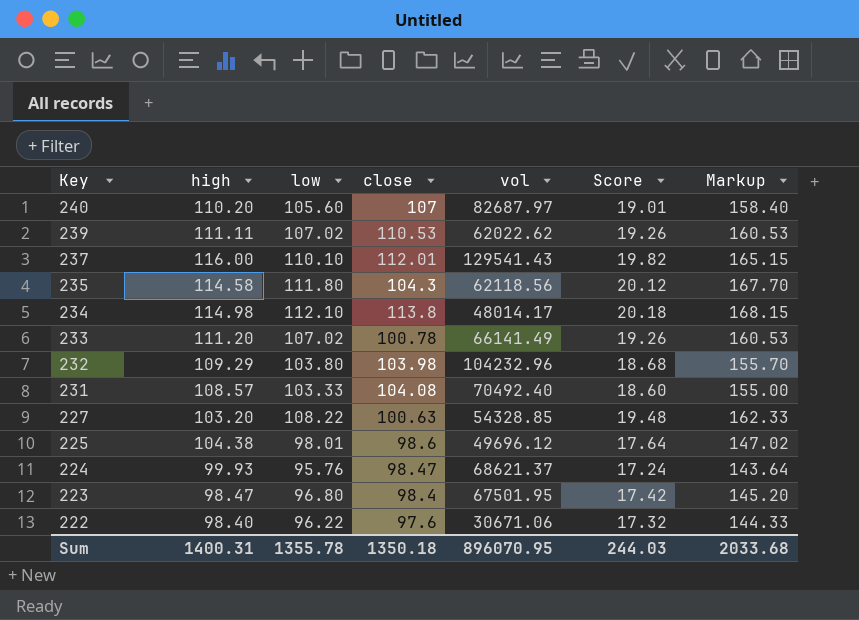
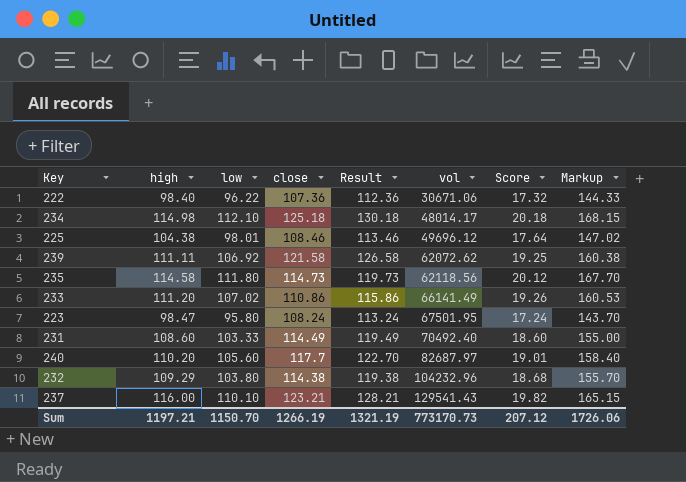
row order: Key descending -> vol ascending
column Result | formula: none -> [close] + 5
row 227: 103.20 | 108.22 | 100.63 | 54328.85 | 19.48 | 162.33 -> none
row 224: 99.93 | 95.76 | 98.47 | 68621.37 | 17.24 | 143.64 -> none
222 | close: 97.6 -> 107.36
234 | close: 113.8 -> 125.18
225 | close: 98.6 -> 108.46
239 | low: 107.02 -> 106.92
239 | close: 110.53 -> 121.58
239 | vol: 62022.62 -> 62072.62
239 | Score: 19.26 -> 19.25
239 | Markup: 160.53 -> 160.38
235 | close: 104.3 -> 114.73
233 | close: 100.78 -> 110.86
223 | low: 96.80 -> 95.80
223 | close: 98.4 -> 108.24
223 | Score: 17.42 -> 17.24
223 | Markup: 145.20 -> 143.70
231 | high: 108.57 -> 108.60
231 | close: 104.08 -> 114.49
240 | close: 107 -> 117.7
232 | close: 103.98 -> 114.38
237 | close: 112.01 -> 123.21
Sum | high: 1400.31 -> 1197.21
Sum | low: 1355.78 -> 1150.70
Sum | close: 1350.18 -> 1266.19
Sum | vol: 896070.95 -> 773170.73
Sum | Score: 244.03 -> 207.12
Sum | Markup: 2033.68 -> 1726.06

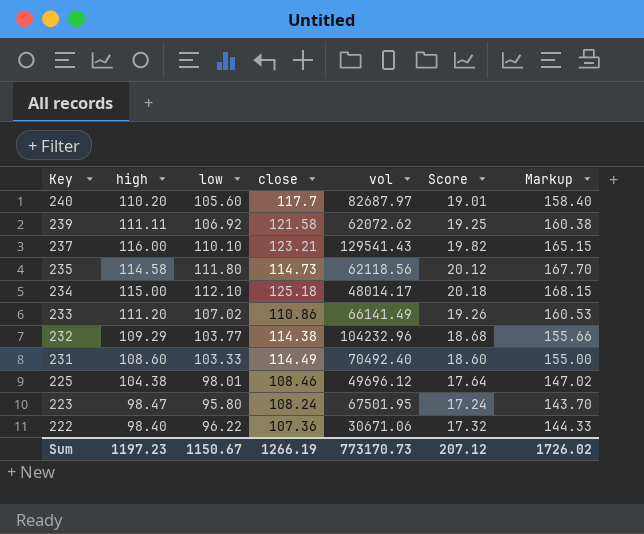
row order: vol ascending -> Key descending
column Result | formula: [close] + 5 -> none
234 | high: 114.98 -> 115.00
232 | low: 103.80 -> 103.77
232 | Markup: 155.70 -> 155.66
Sum | high: 1197.21 -> 1197.23
Sum | low: 1150.70 -> 1150.67
Sum | Markup: 1726.06 -> 1726.02

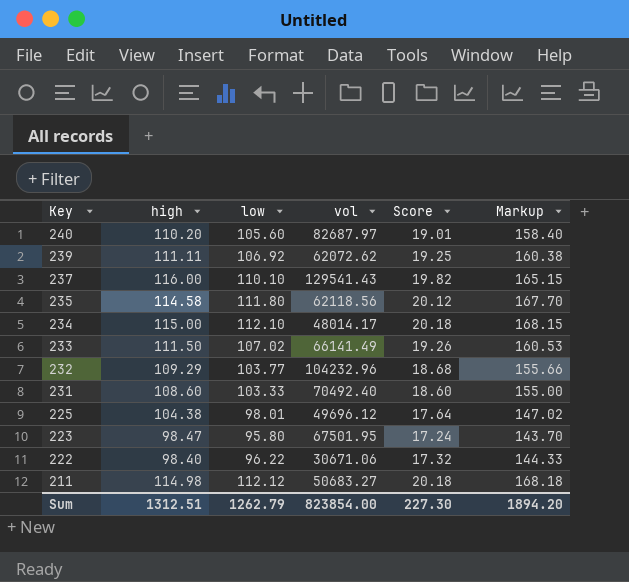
column close | position: 4 -> none
233 | high: 111.20 -> 111.50
row 211: none -> 114.98 | 112.12 | 50683.27 | 20.18 | 168.18
Sum | high: 1197.23 -> 1312.51
Sum | low: 1150.67 -> 1262.79
Sum | vol: 773170.73 -> 823854.00
Sum | Score: 207.12 -> 227.30
Sum | Markup: 1726.02 -> 1894.20

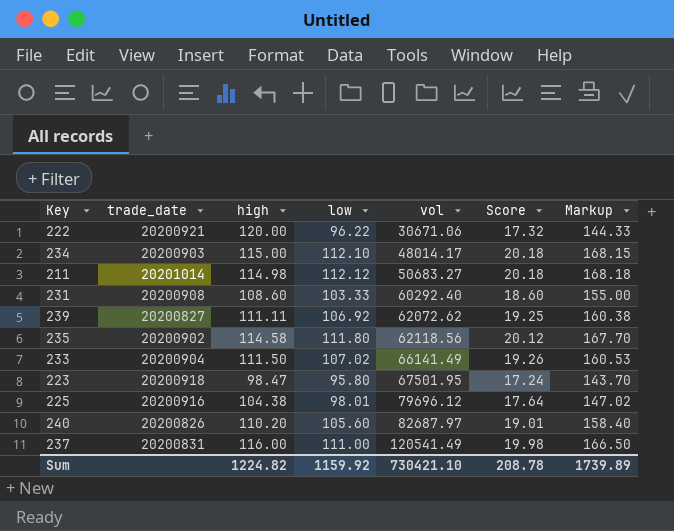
row order: Key descending -> vol ascending
column trade_date | position: none -> 2
row 232: 109.29 | 103.77 | 104232.96 | 18.68 | 155.66 -> none
222 | high: 98.40 -> 120.00
231 | vol: 70492.40 -> 60292.40
225 | vol: 49696.12 -> 79696.12
237 | low: 110.10 -> 111.00
237 | vol: 129541.43 -> 120541.49
237 | Score: 19.82 -> 19.98
237 | Markup: 165.15 -> 166.50
Sum | high: 1312.51 -> 1224.82
Sum | low: 1262.79 -> 1159.92
Sum | vol: 823854.00 -> 730421.10
Sum | Score: 227.30 -> 208.78
Sum | Markup: 1894.20 -> 1739.89

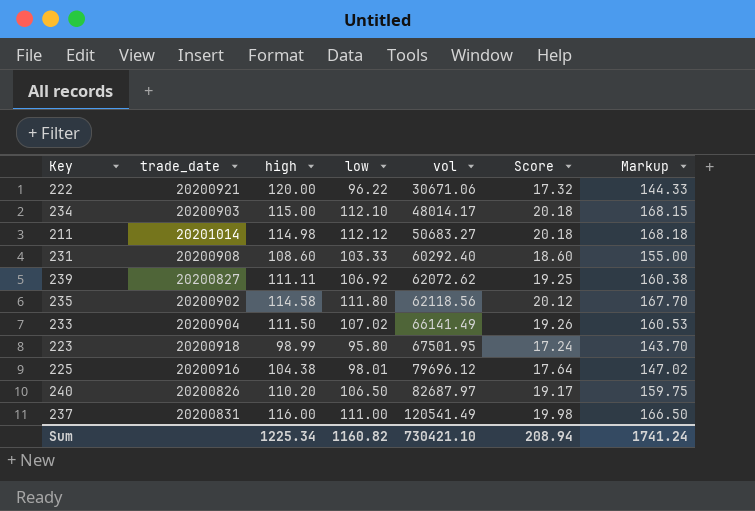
223 | high: 98.47 -> 98.99
240 | low: 105.60 -> 106.50
240 | Score: 19.01 -> 19.17
240 | Markup: 158.40 -> 159.75
Sum | high: 1224.82 -> 1225.34
Sum | low: 1159.92 -> 1160.82
Sum | Score: 208.78 -> 208.94
Sum | Markup: 1739.89 -> 1741.24

